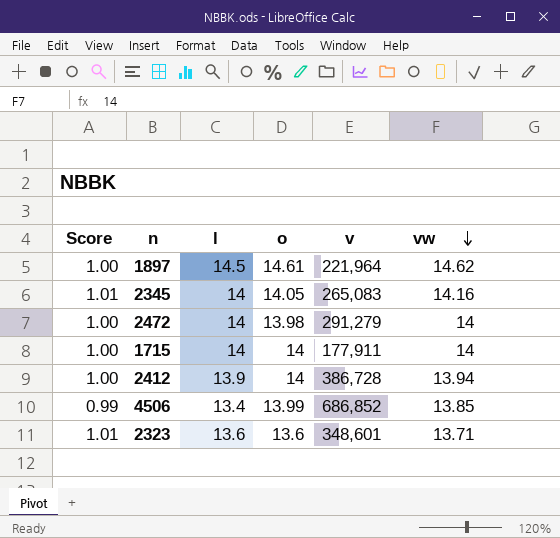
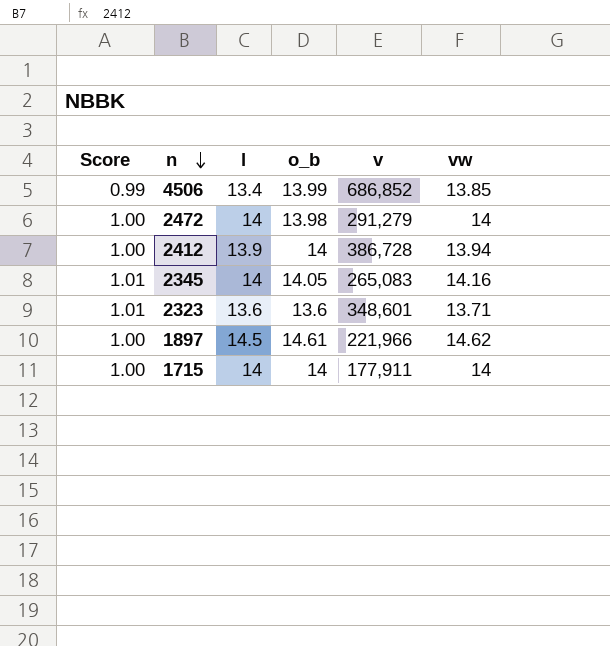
row order: vw descending -> n descending
column name: o -> o_b
1897 | v: 221,964 -> 221,966

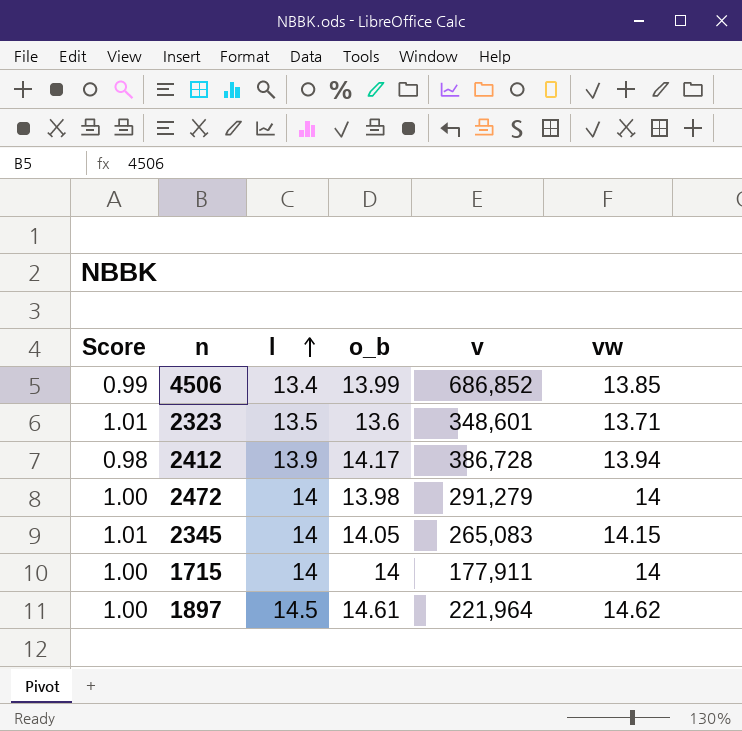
row order: n descending -> l ascending
2323 | l: 13.6 -> 13.5
2412 | Score: 1.00 -> 0.98
2412 | o_b: 14 -> 14.17
2345 | vw: 14.16 -> 14.15
1897 | v: 221,966 -> 221,964

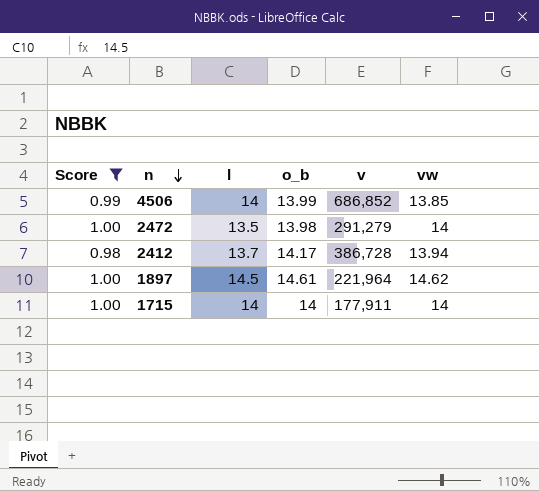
filter: none -> Score != 1.01
row order: l ascending -> n descending
4506 | l: 13.4 -> 14
2472 | l: 14 -> 13.5
2412 | l: 13.9 -> 13.7

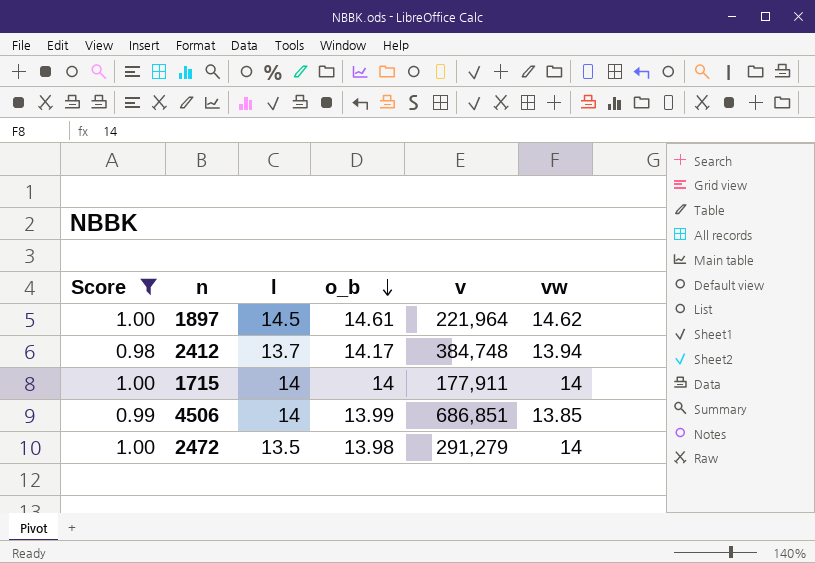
row order: n descending -> o_b descending
2412 | v: 386,728 -> 384,748
4506 | v: 686,852 -> 686,851

